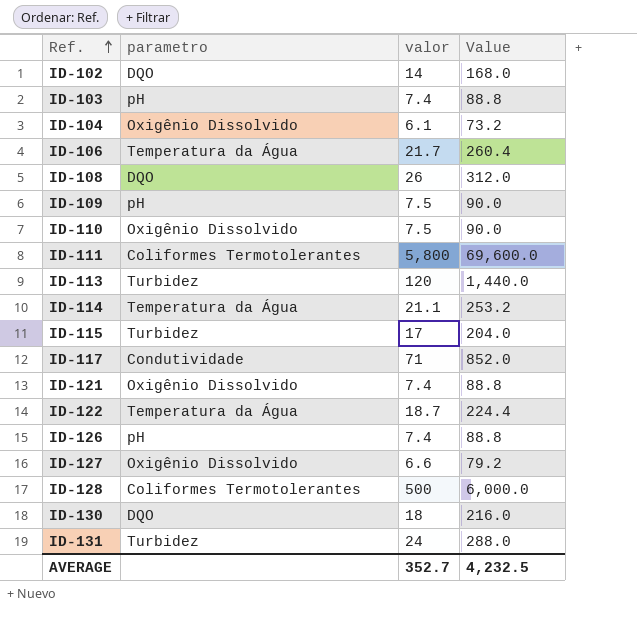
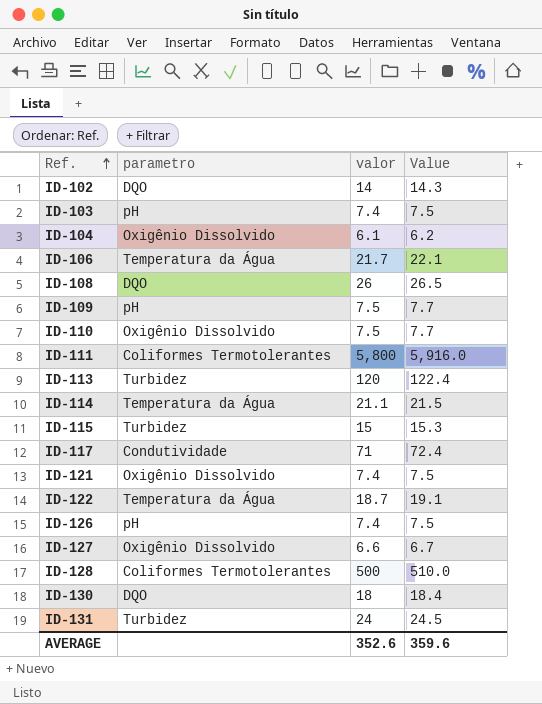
column Value | formula: [valor] * 12 -> [valor] * 1.02
ID-115 | valor: 17 -> 15
AVERAGE | valor: 352.7 -> 352.6
AVERAGE | Value: 4,232.5 -> 359.6

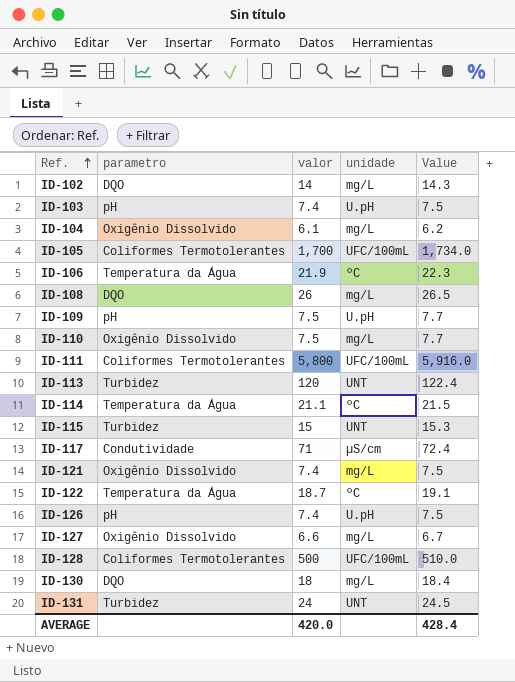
column unidade | position: none -> 4
row ID-105: none -> Coliformes Termotolerantes | 1,700 | UFC/100mL | 1,734.0
ID-106 | valor: 21.7 -> 21.9
ID-106 | Value: 22.1 -> 22.3
AVERAGE | valor: 352.6 -> 420.0
AVERAGE | Value: 359.6 -> 428.4

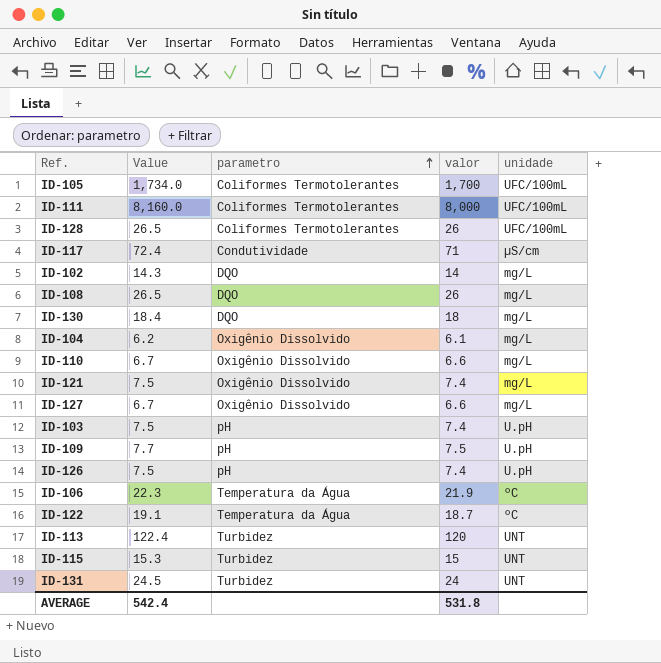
row order: Ref. ascending -> parametro ascending
column Value | position: 5 -> 2
row ID-114: Temperatura da Água | 21.1 | ºC | 21.5 -> none
ID-111 | Value: 5,916.0 -> 8,160.0
ID-111 | valor: 5,800 -> 8,000
ID-128 | Value: 510.0 -> 26.5
ID-128 | valor: 500 -> 26
ID-110 | Value: 7.7 -> 6.7
ID-110 | valor: 7.5 -> 6.6
AVERAGE | Value: 428.4 -> 542.4
AVERAGE | valor: 420.0 -> 531.8

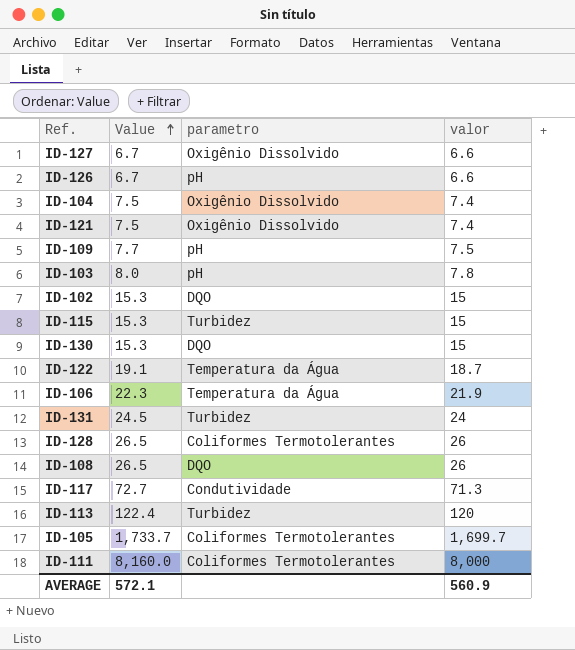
row order: parametro ascending -> Value ascending
column unidade | position: 5 -> none
row ID-110: 6.7 | Oxigênio Dissolvido | 6.6 | mg/L -> none
ID-126 | Value: 7.5 -> 6.7
ID-126 | valor: 7.4 -> 6.6
ID-104 | Value: 6.2 -> 7.5
ID-104 | valor: 6.1 -> 7.4
ID-103 | Value: 7.5 -> 8.0
ID-103 | valor: 7.4 -> 7.8
ID-102 | Value: 14.3 -> 15.3
ID-102 | valor: 14 -> 15
ID-130 | Value: 18.4 -> 15.3
ID-130 | valor: 18 -> 15
ID-117 | Value: 72.4 -> 72.7
ID-117 | valor: 71 -> 71.3
ID-105 | Value: 1,734.0 -> 1,733.7
ID-105 | valor: 1,700 -> 1,699.7
AVERAGE | Value: 542.4 -> 572.1
AVERAGE | valor: 531.8 -> 560.9

